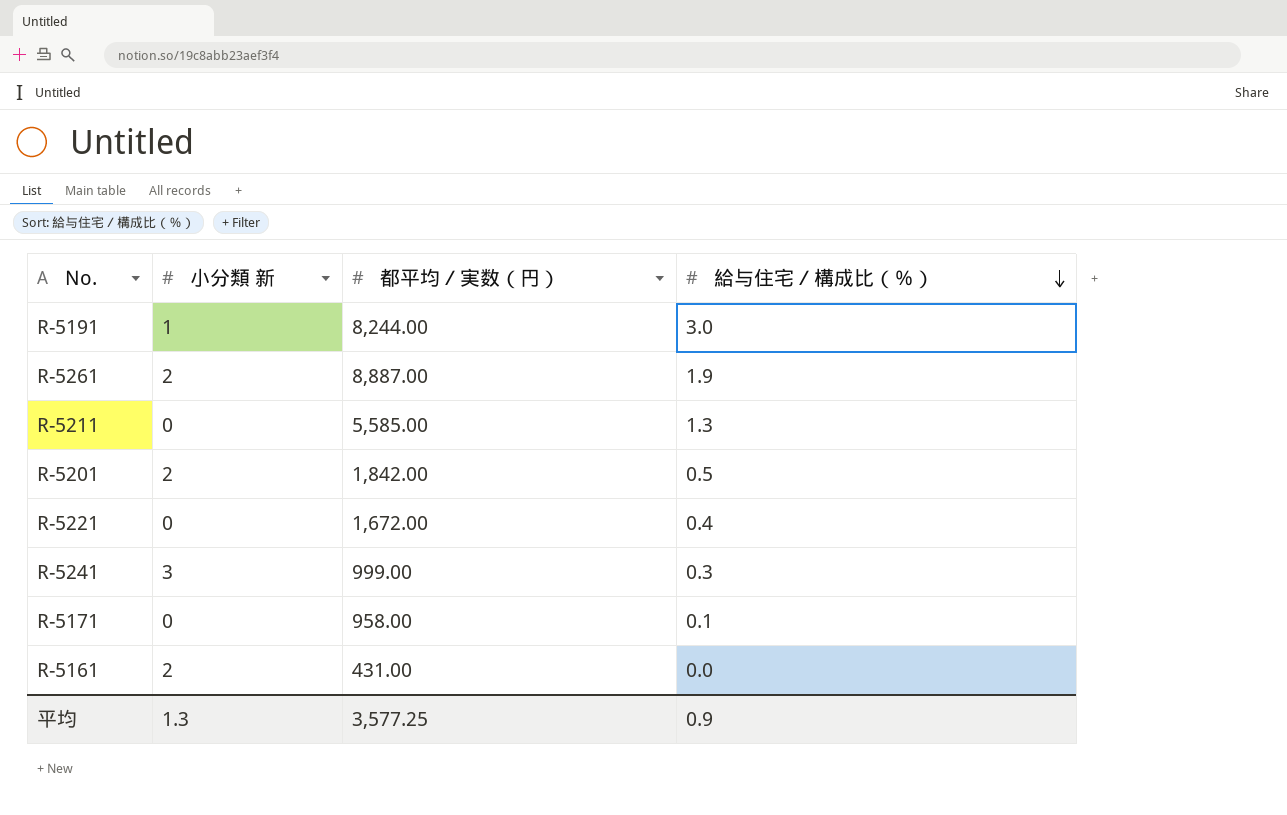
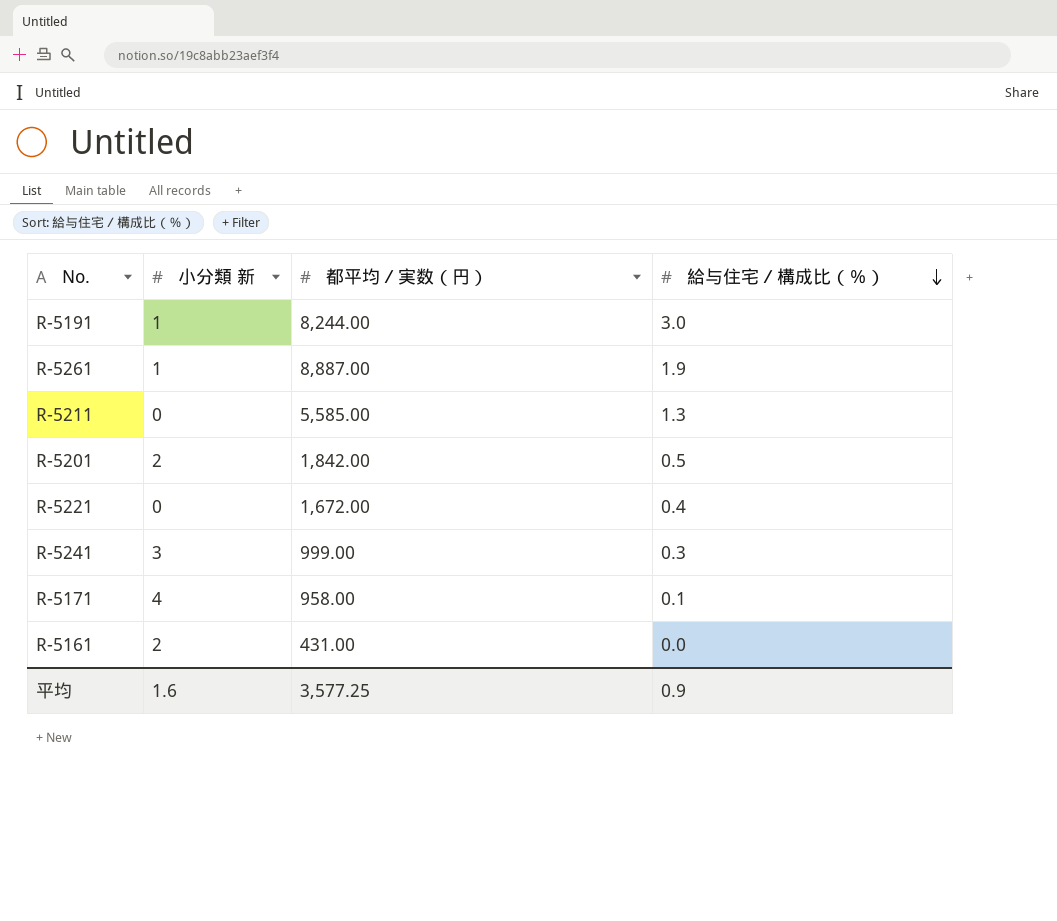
R-5261 | 小分類 新: 2 -> 1
R-5171 | 小分類 新: 0 -> 4
平均 | 小分類 新: 1.3 -> 1.6

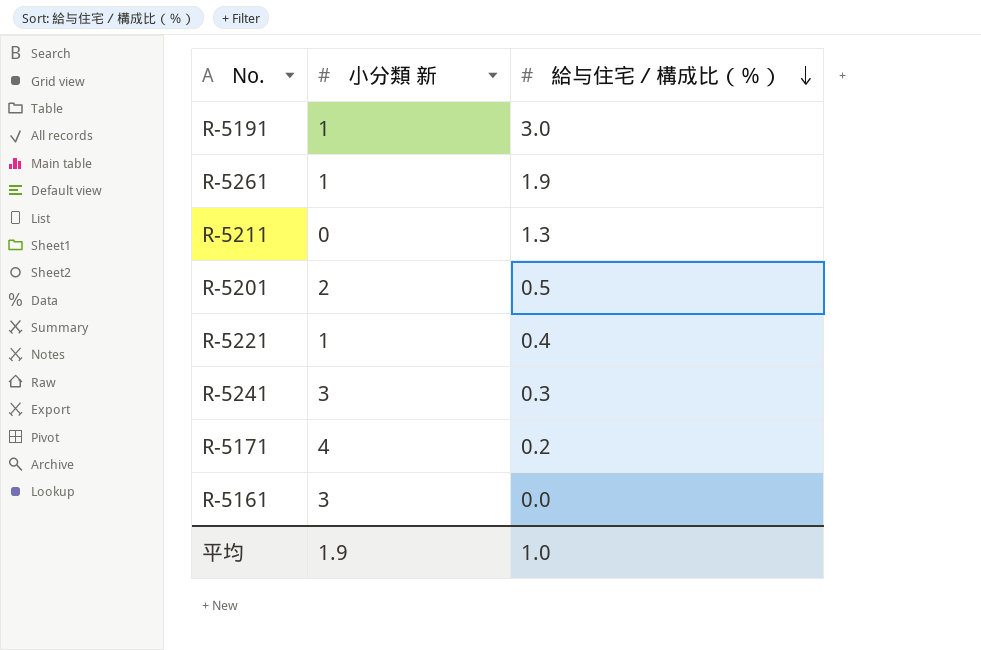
column 都平均／実数（円） | position: 3 -> none
R-5221 | 小分類 新: 0 -> 1
R-5171 | 給与住宅／構成比（％）: 0.1 -> 0.2
R-5161 | 小分類 新: 2 -> 3
平均 | 小分類 新: 1.6 -> 1.9
平均 | 給与住宅／構成比（％）: 0.9 -> 1.0

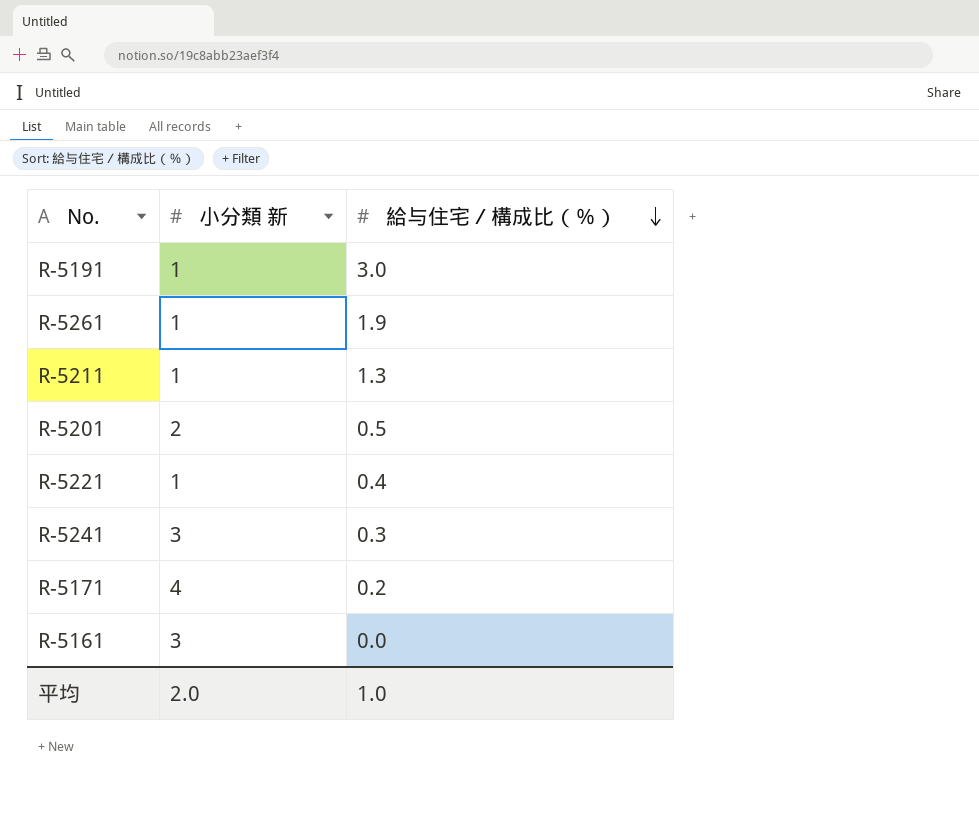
R-5211 | 小分類 新: 0 -> 1
平均 | 小分類 新: 1.9 -> 2.0

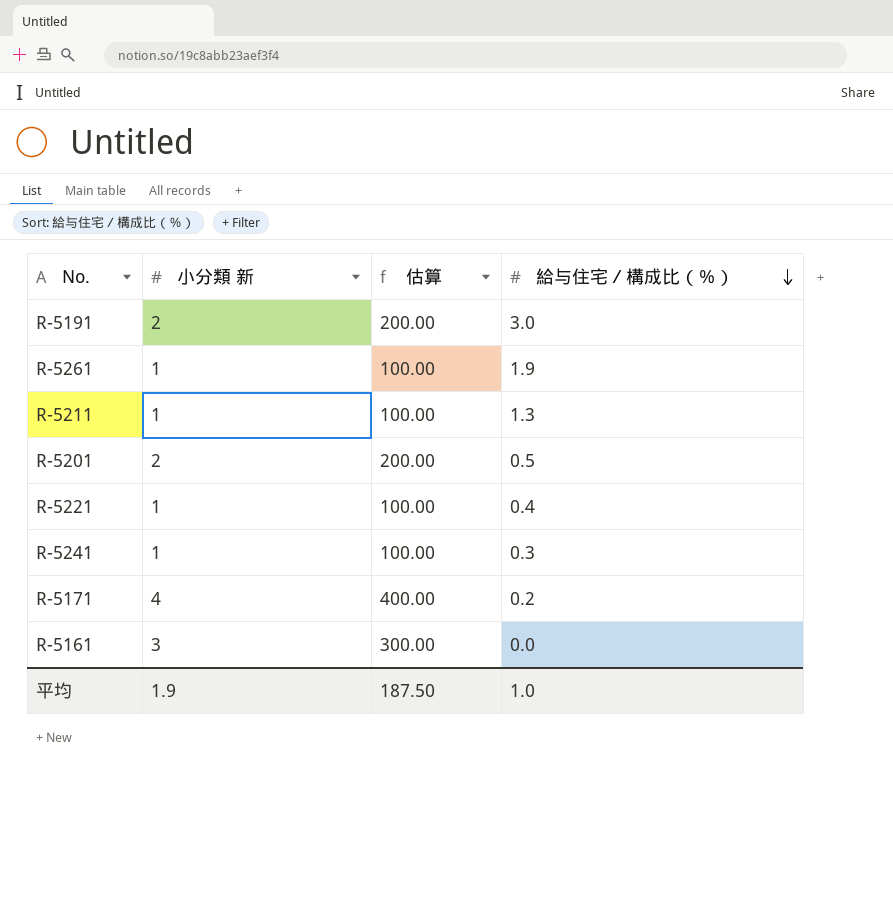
column 估算 | formula: none -> [小分類 新] * 100
R-5191 | 小分類 新: 1 -> 2
R-5241 | 小分類 新: 3 -> 1
平均 | 小分類 新: 2.0 -> 1.9

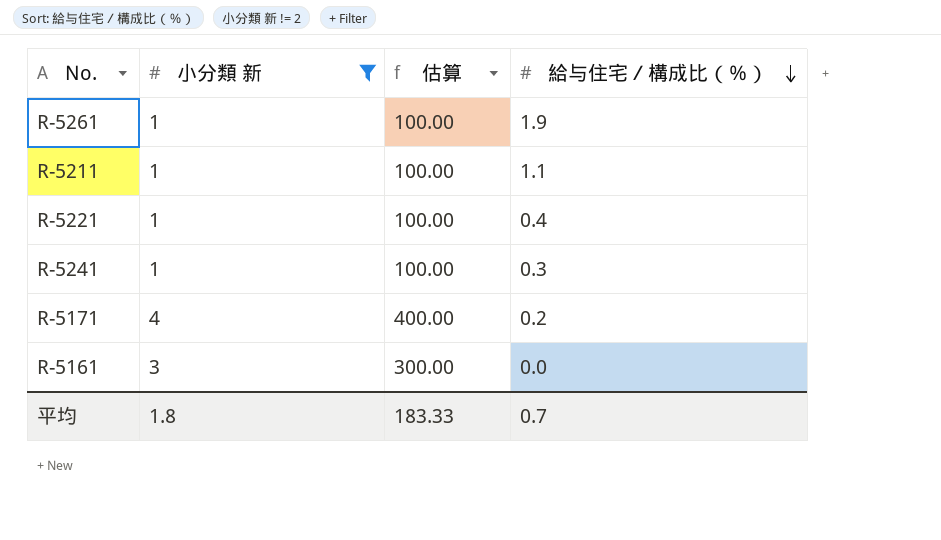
filter: none -> 小分類 新 != 2
R-5211 | 給与住宅／構成比（％）: 1.3 -> 1.1
平均 | 小分類 新: 1.9 -> 1.8
平均 | 估算: 187.50 -> 183.33
平均 | 給与住宅／構成比（％）: 1.0 -> 0.7

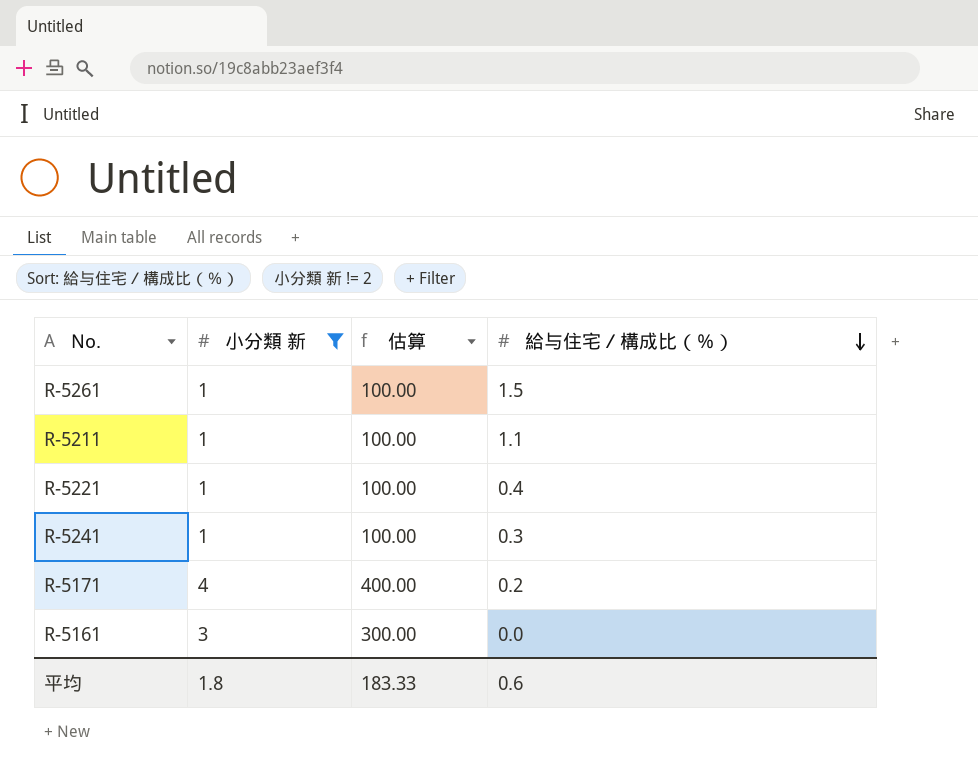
R-5261 | 給与住宅／構成比（％）: 1.9 -> 1.5
平均 | 給与住宅／構成比（％）: 0.7 -> 0.6

